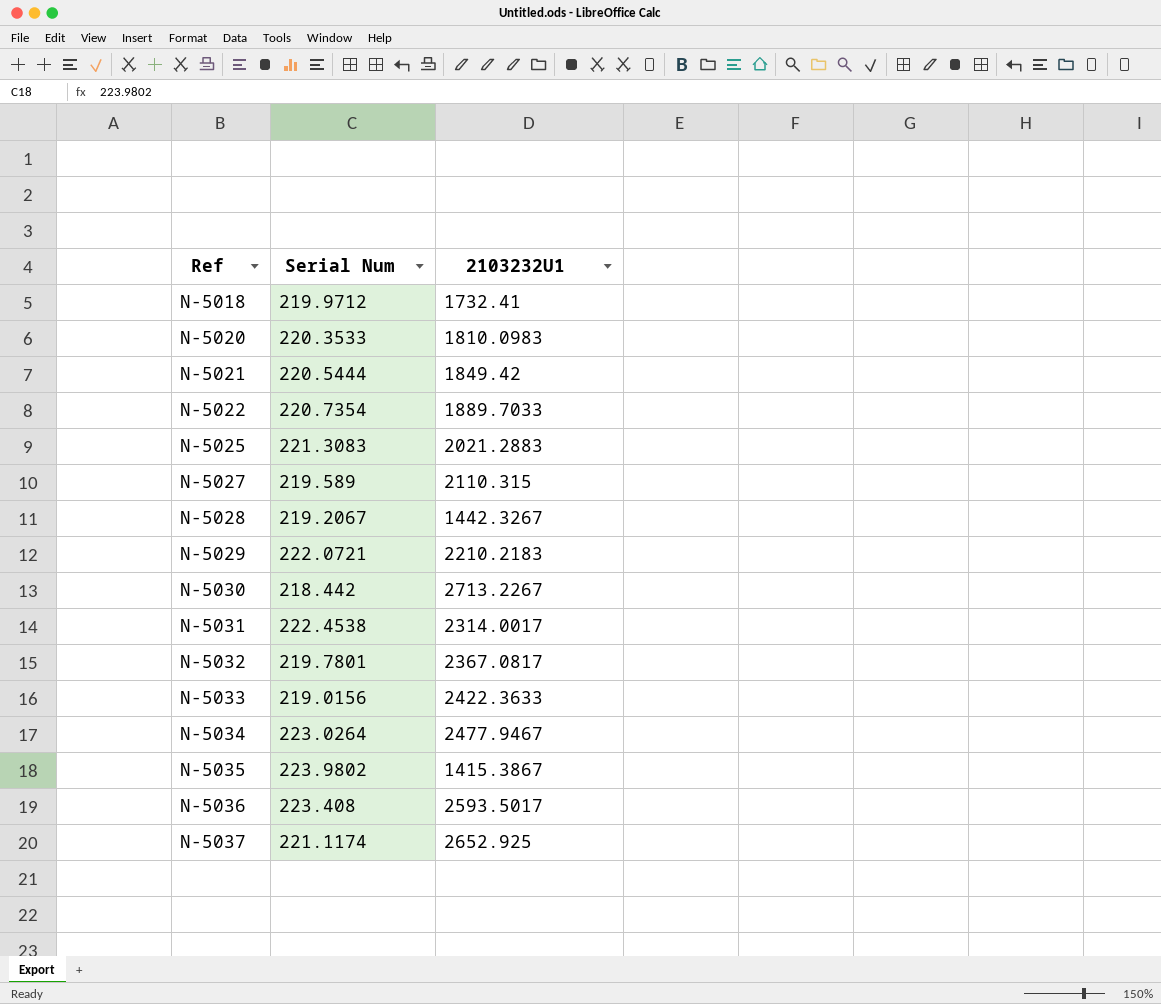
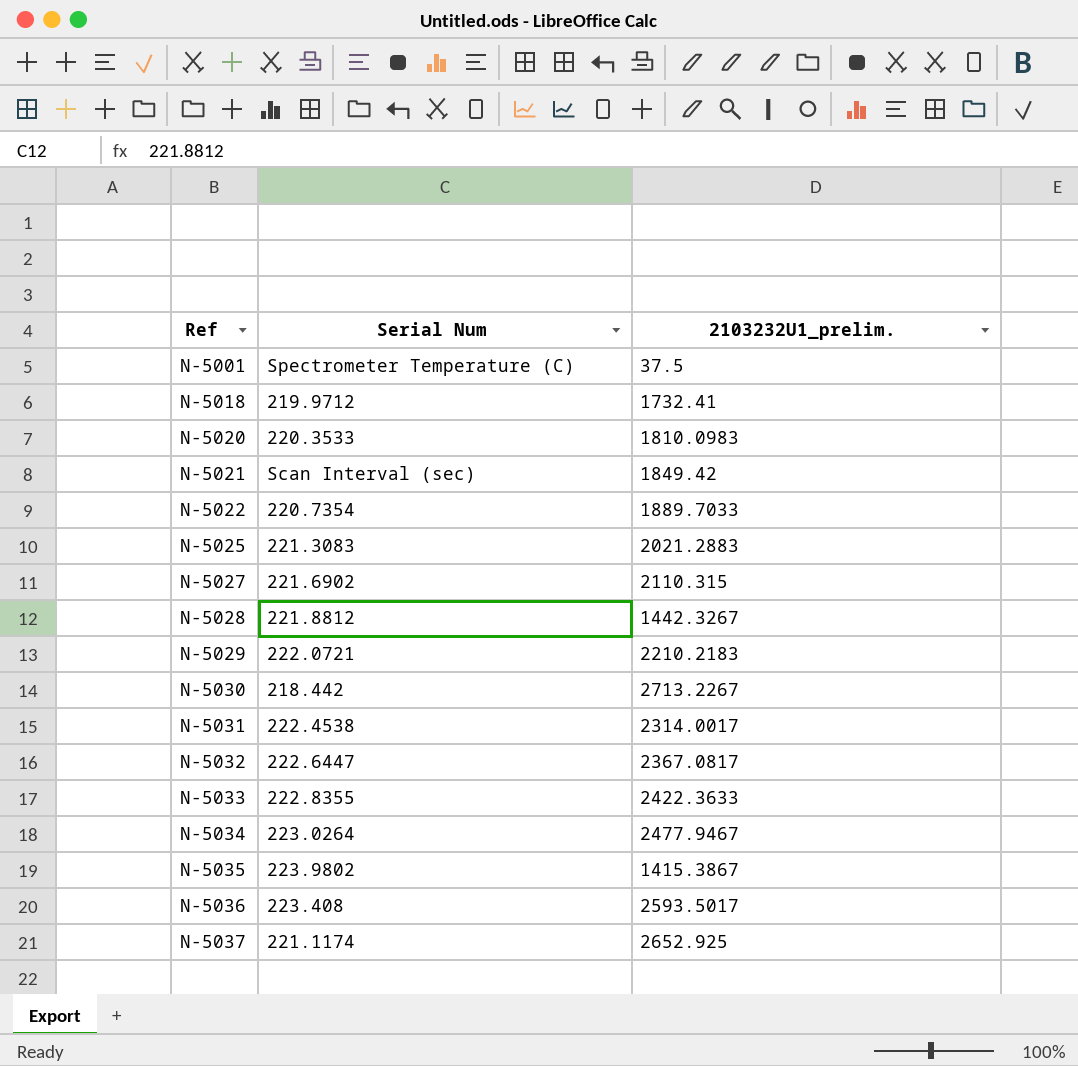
column name: 2103232U1 -> 2103232U1_prelim.
row N-5001: none -> Spectrometer Temperature (C) | 37.5
N-5021 | Serial Num: 220.5444 -> Scan Interval (sec)
N-5027 | Serial Num: 219.589 -> 221.6902
N-5028 | Serial Num: 219.2067 -> 221.8812
N-5032 | Serial Num: 219.7801 -> 222.6447
N-5033 | Serial Num: 219.0156 -> 222.8355

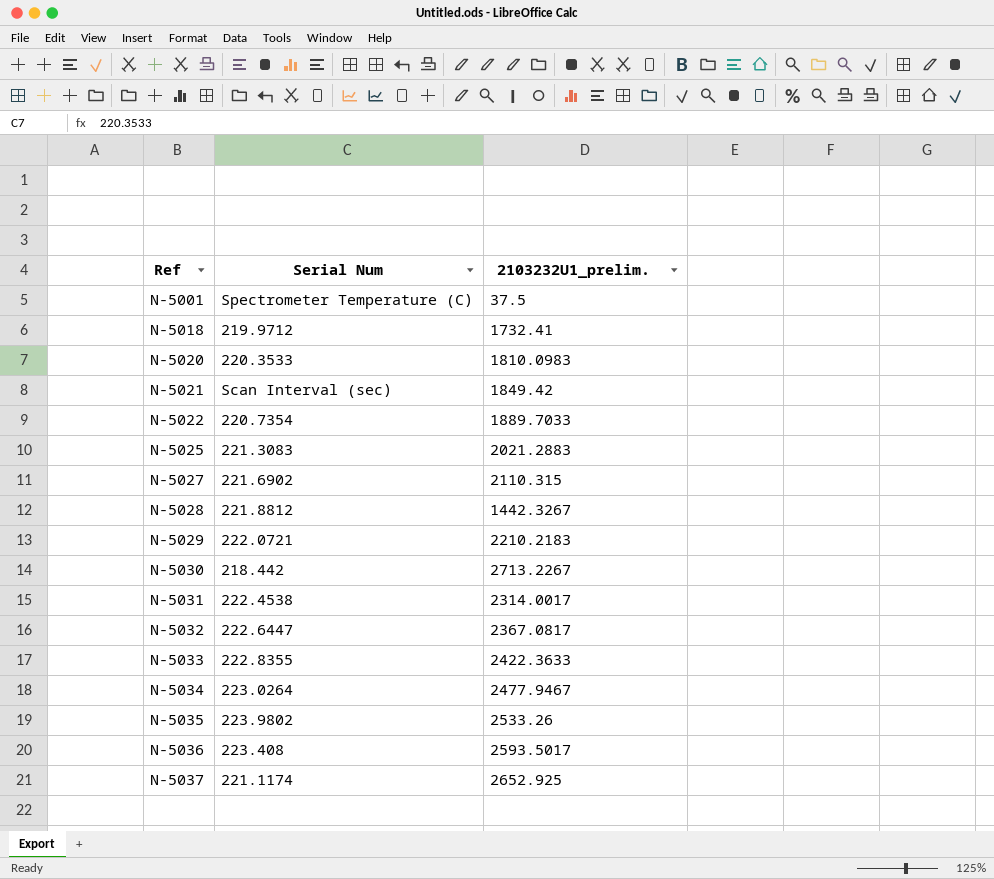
N-5035 | 2103232U1_prelim.: 1415.3867 -> 2533.26

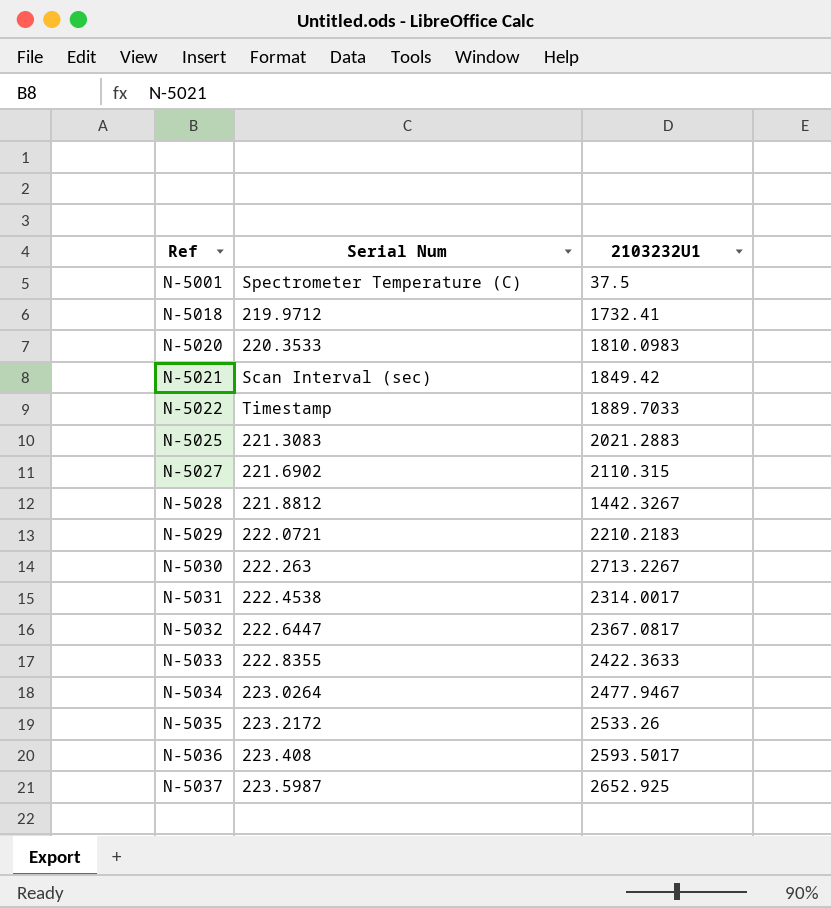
column name: 2103232U1_prelim. -> 2103232U1
N-5022 | Serial Num: 220.7354 -> Timestamp
N-5030 | Serial Num: 218.442 -> 222.263
N-5035 | Serial Num: 223.9802 -> 223.2172
N-5037 | Serial Num: 221.1174 -> 223.5987

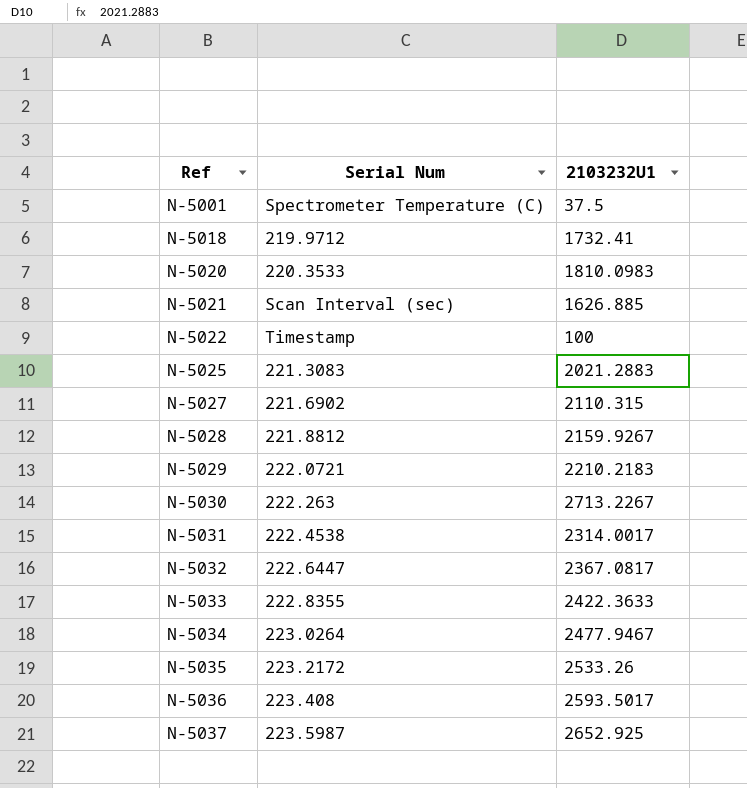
N-5021 | 2103232U1: 1849.42 -> 1626.885
N-5022 | 2103232U1: 1889.7033 -> 100
N-5028 | 2103232U1: 1442.3267 -> 2159.9267

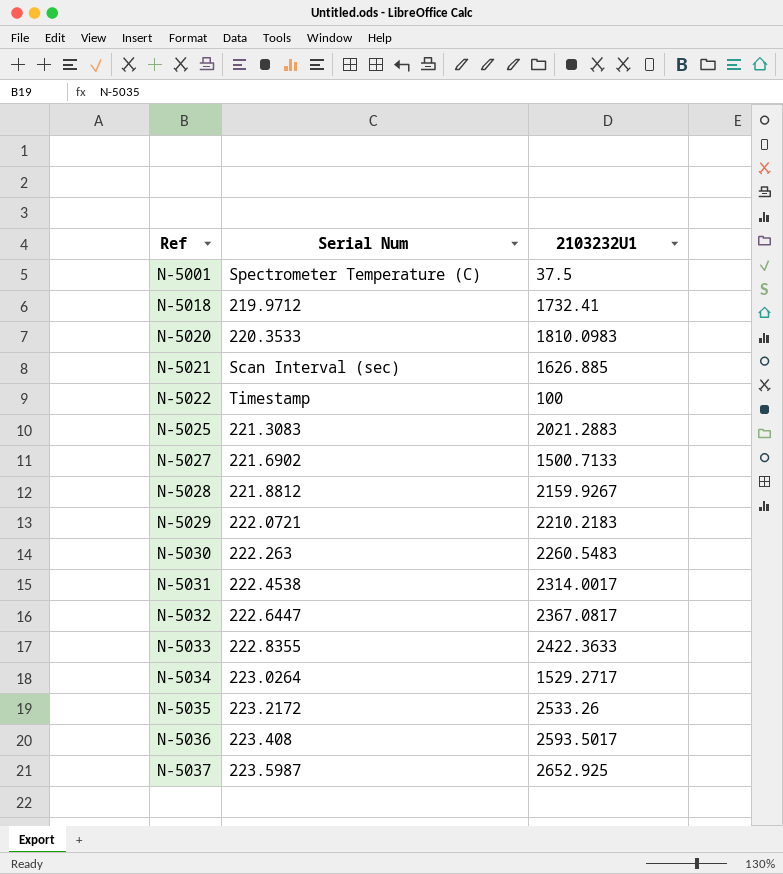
N-5027 | 2103232U1: 2110.315 -> 1500.7133
N-5030 | 2103232U1: 2713.2267 -> 2260.5483
N-5034 | 2103232U1: 2477.9467 -> 1529.2717

